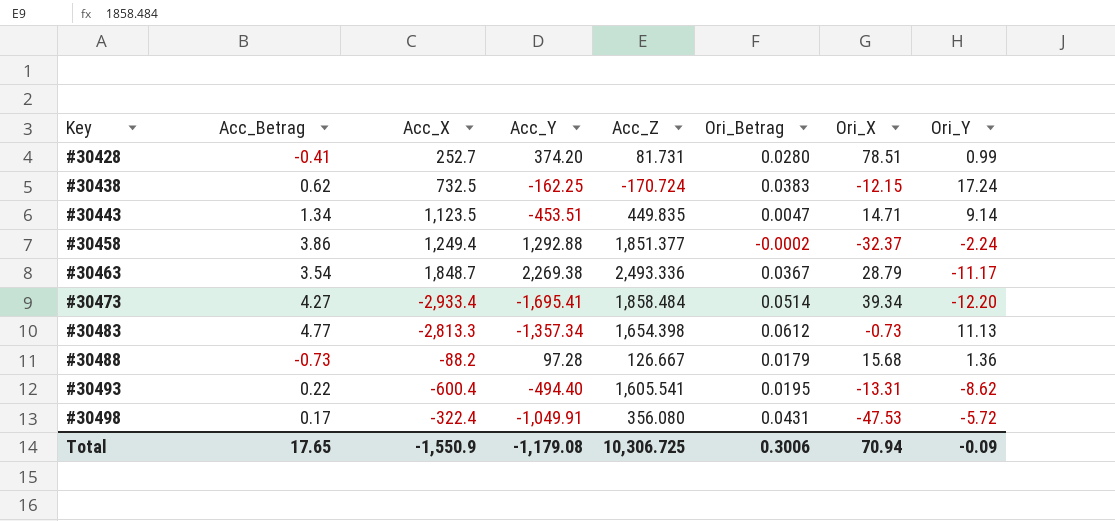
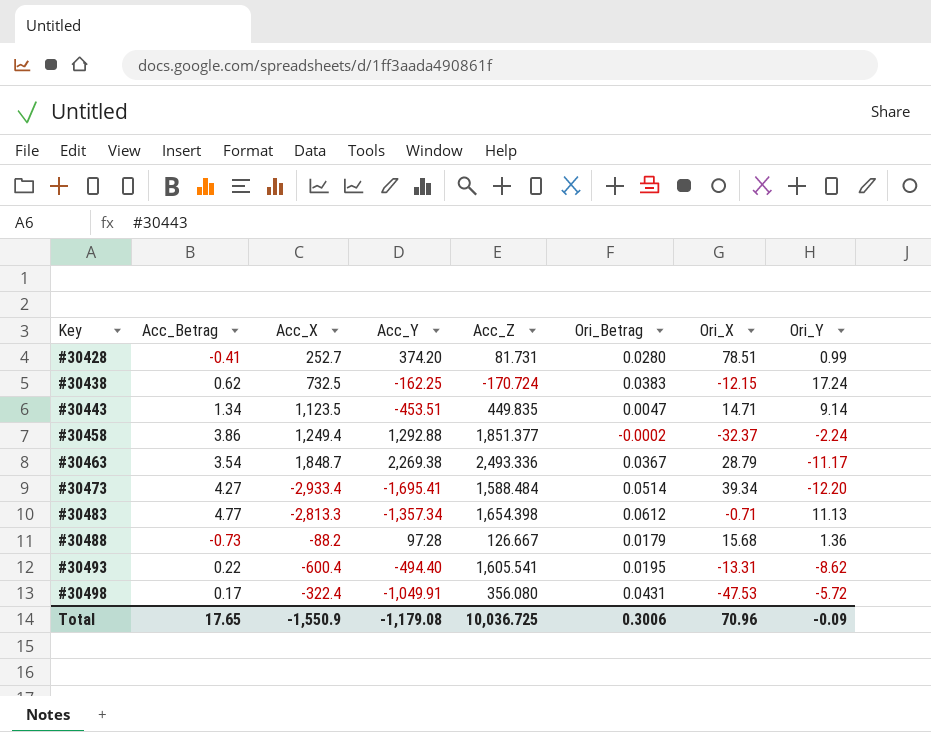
#30473 | Acc_Z: 1,858.484 -> 1,588.484
#30483 | Ori_X: -0.73 -> -0.71
Total | Acc_Z: 10,306.725 -> 10,036.725
Total | Ori_X: 70.94 -> 70.96

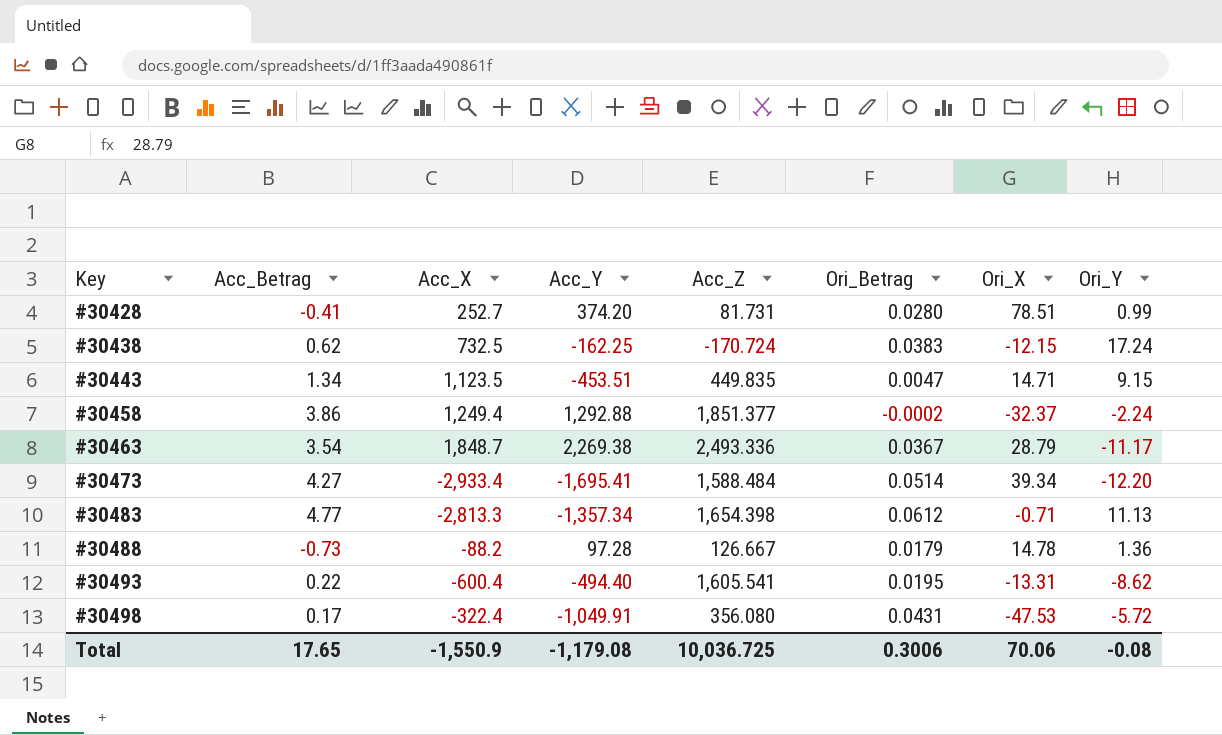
#30443 | Ori_Y: 9.14 -> 9.15
#30488 | Ori_X: 15.68 -> 14.78
Total | Ori_X: 70.96 -> 70.06
Total | Ori_Y: -0.09 -> -0.08

